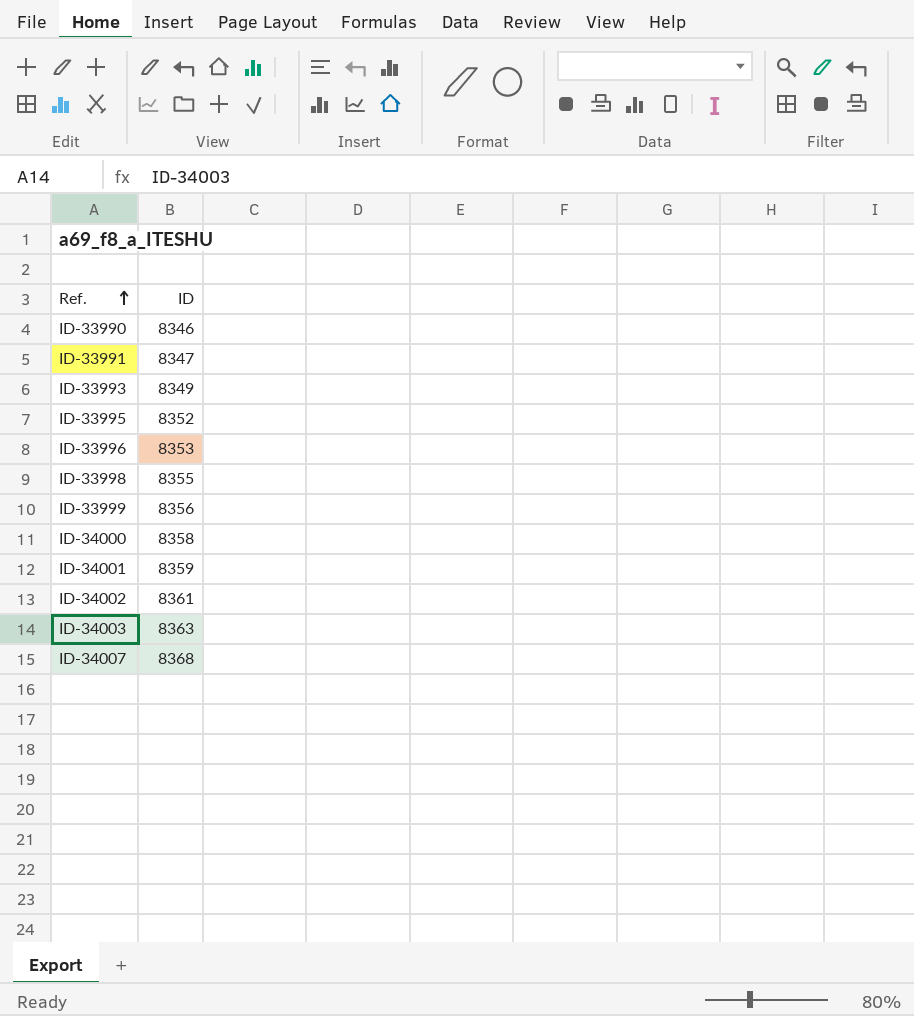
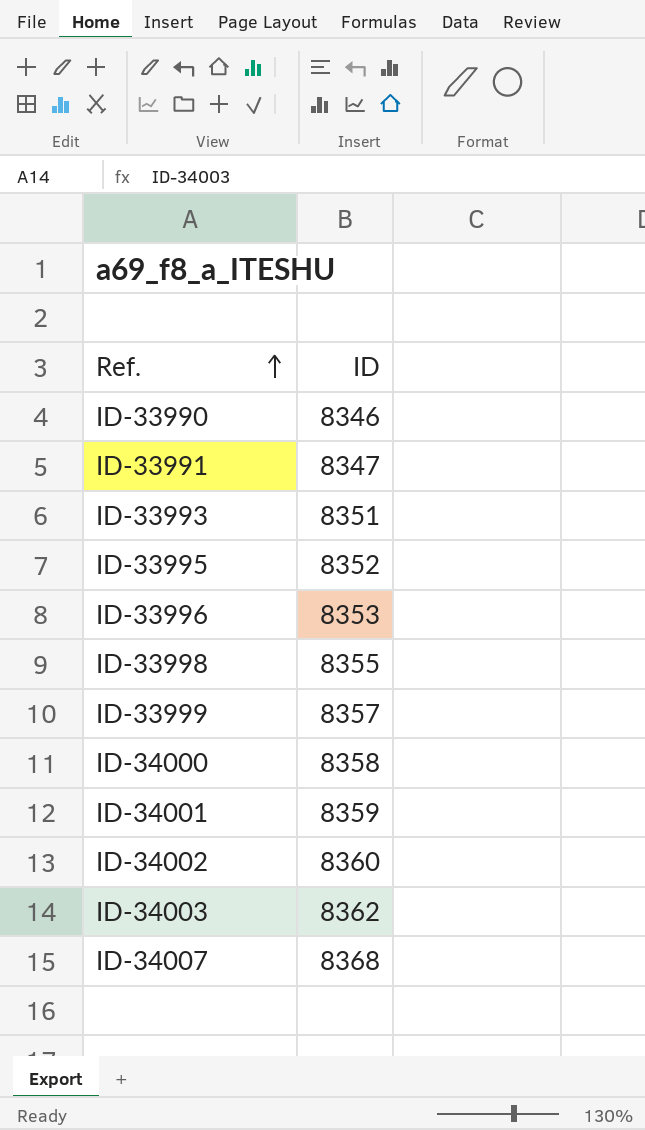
ID-33993 | ID: 8349 -> 8351
ID-33999 | ID: 8356 -> 8357
ID-34002 | ID: 8361 -> 8360
ID-34003 | ID: 8363 -> 8362

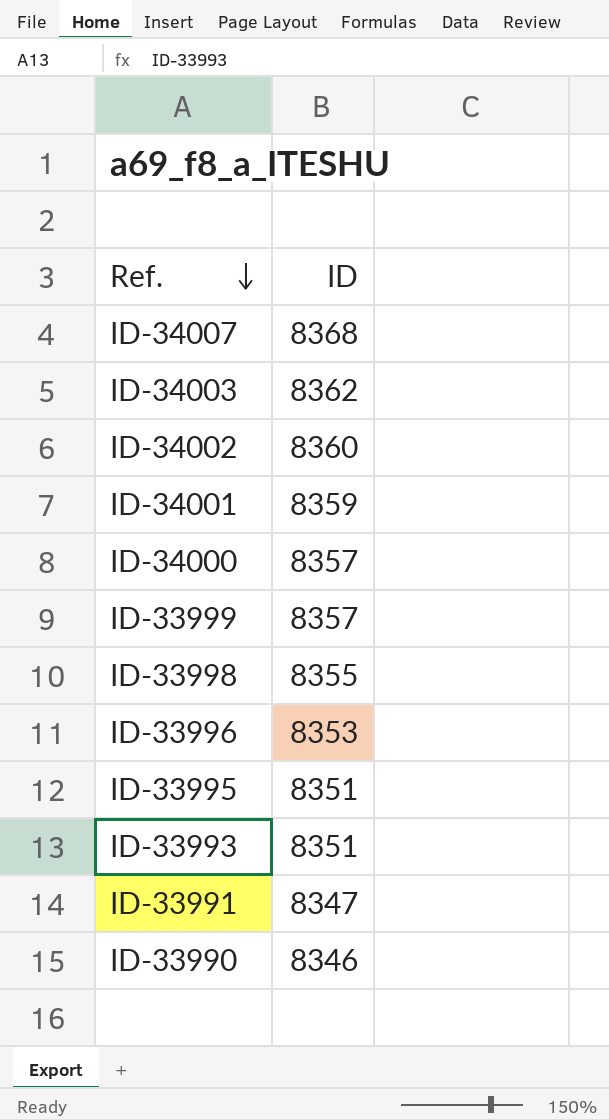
row order: Ref. ascending -> Ref. descending
ID-34000 | ID: 8358 -> 8357
ID-33995 | ID: 8352 -> 8351

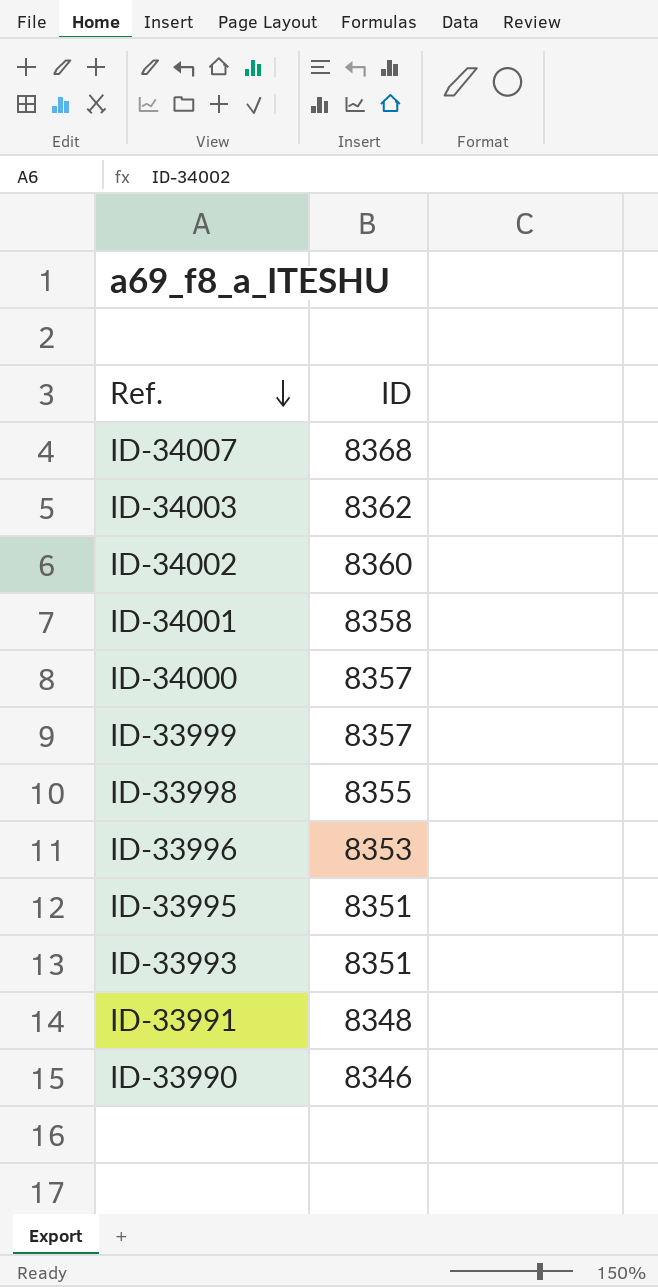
ID-34001 | ID: 8359 -> 8358
ID-33991 | ID: 8347 -> 8348

